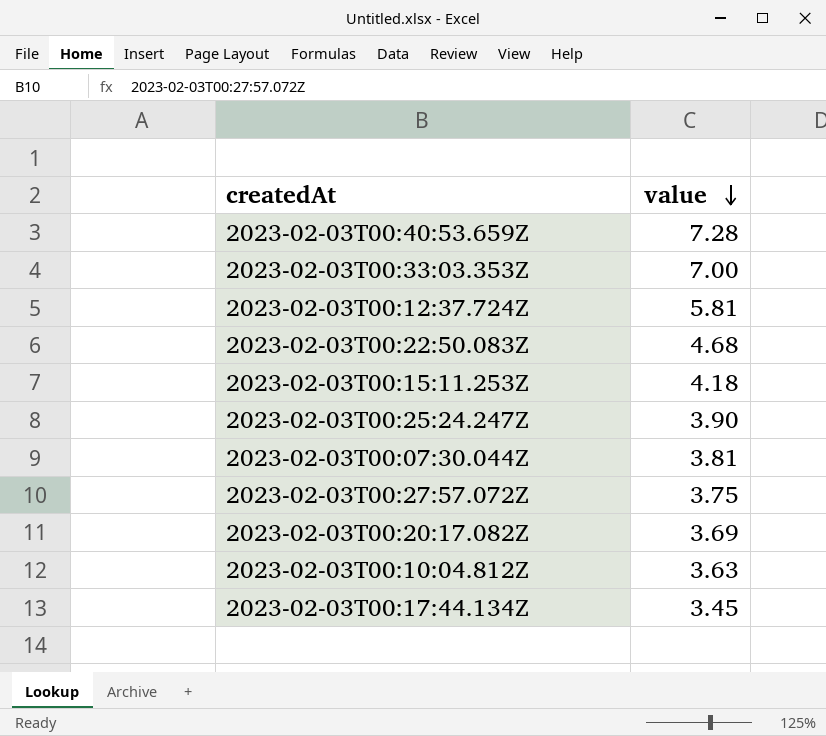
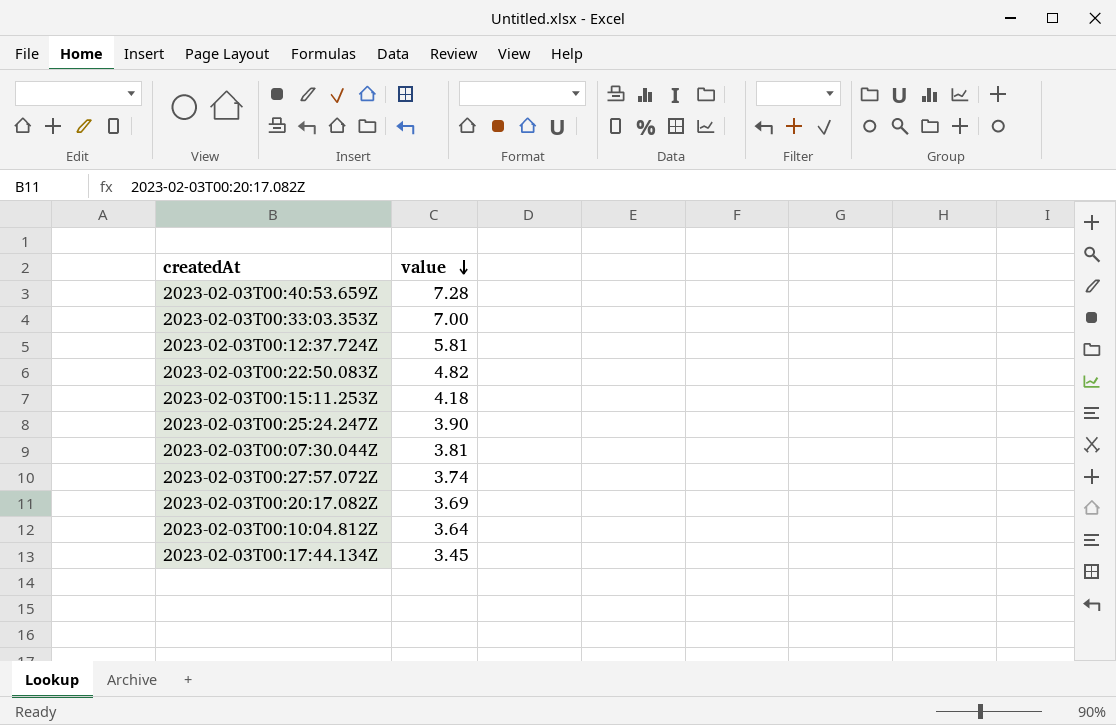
2023-02-03T00:22:50.083Z | value: 4.68 -> 4.82
2023-02-03T00:27:57.072Z | value: 3.75 -> 3.74
2023-02-03T00:10:04.812Z | value: 3.63 -> 3.64

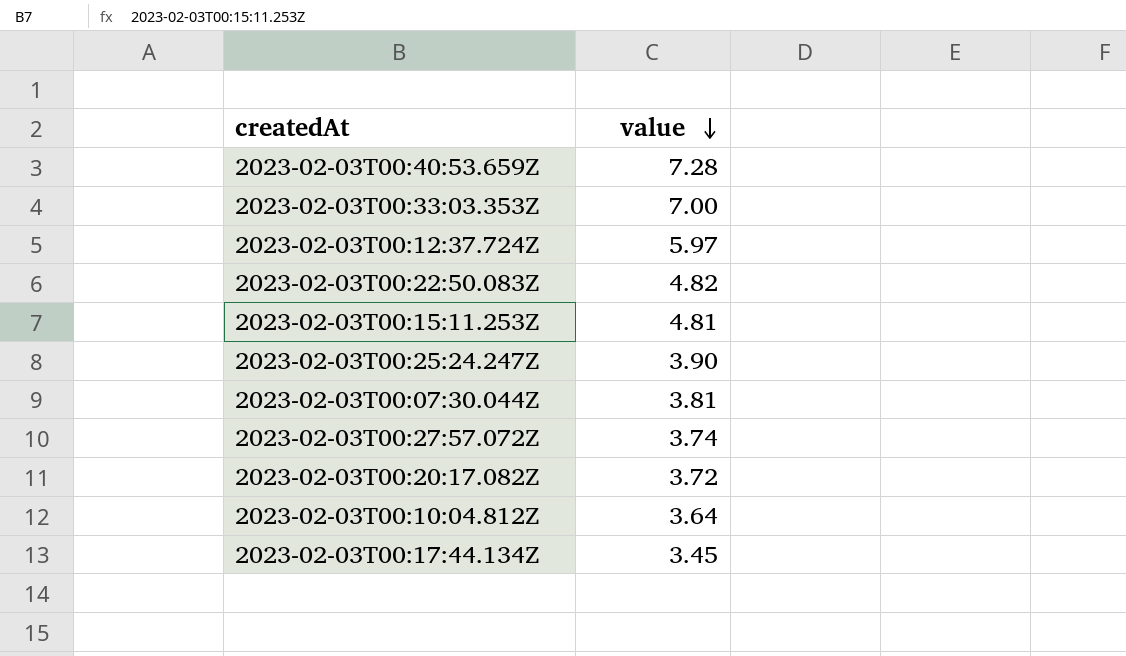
2023-02-03T00:12:37.724Z | value: 5.81 -> 5.97
2023-02-03T00:15:11.253Z | value: 4.18 -> 4.81
2023-02-03T00:20:17.082Z | value: 3.69 -> 3.72

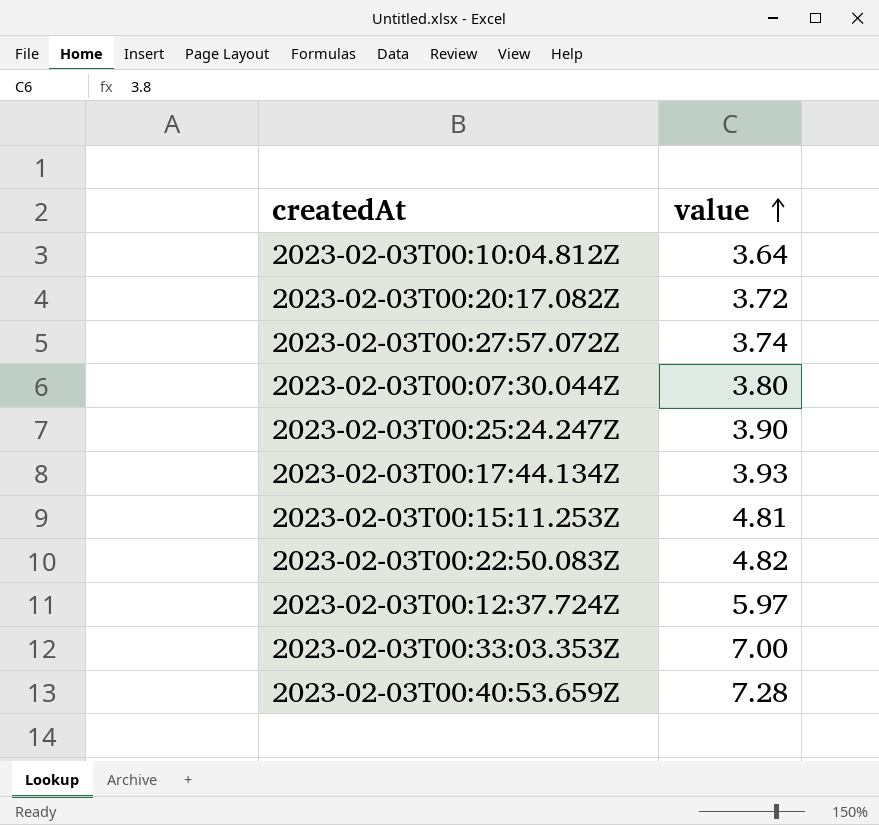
row order: value descending -> value ascending
2023-02-03T00:07:30.044Z | value: 3.81 -> 3.80
2023-02-03T00:17:44.134Z | value: 3.45 -> 3.93

